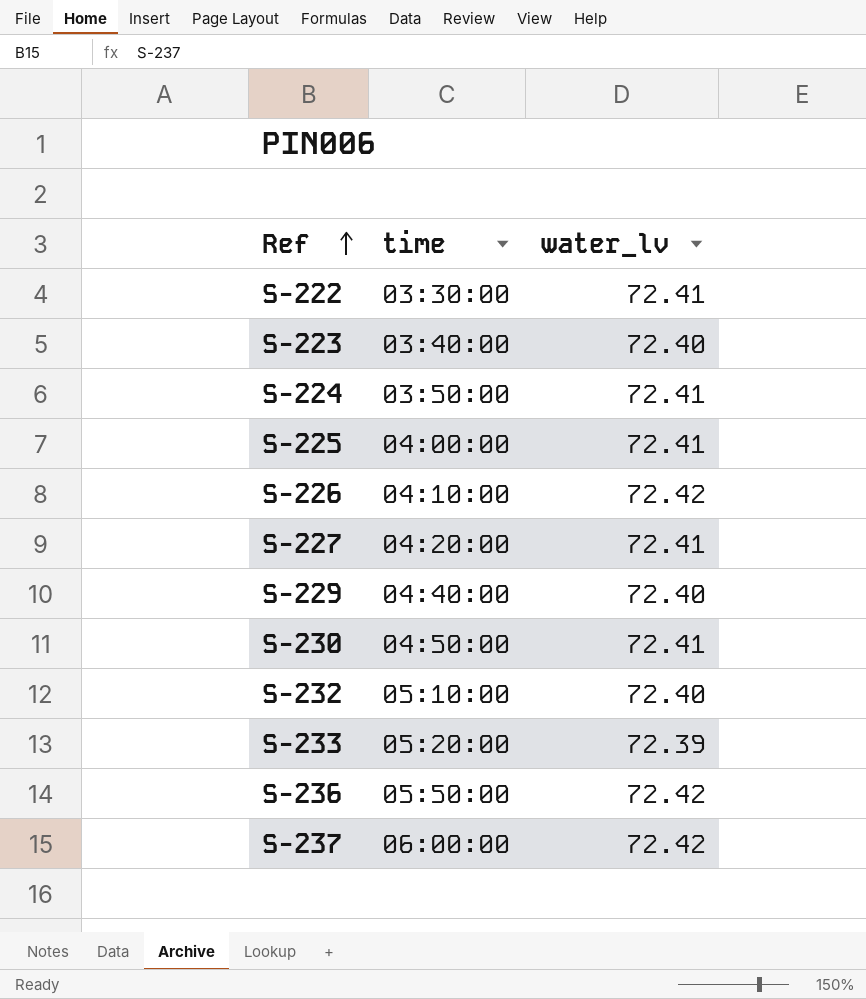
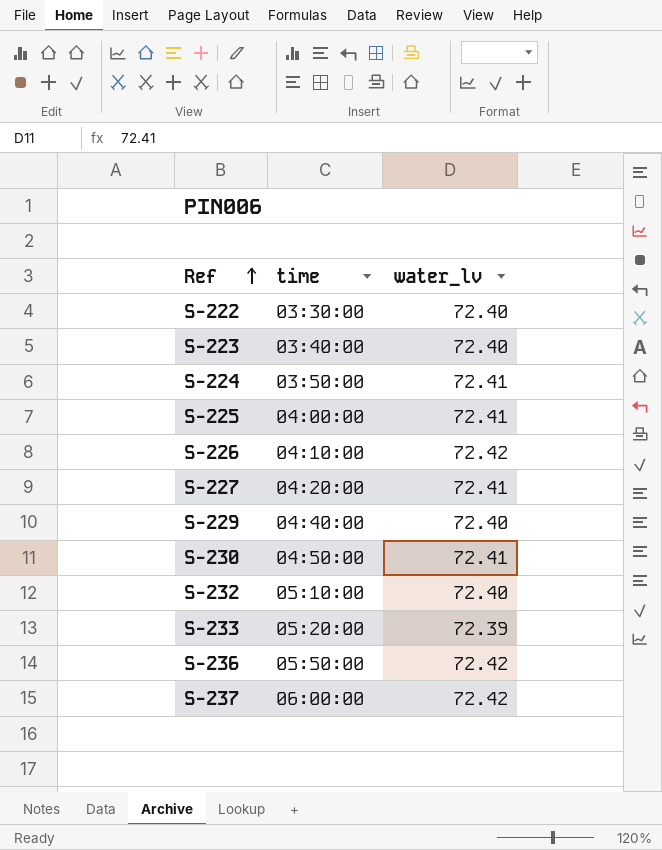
S-222 | water_lv: 72.41 -> 72.40

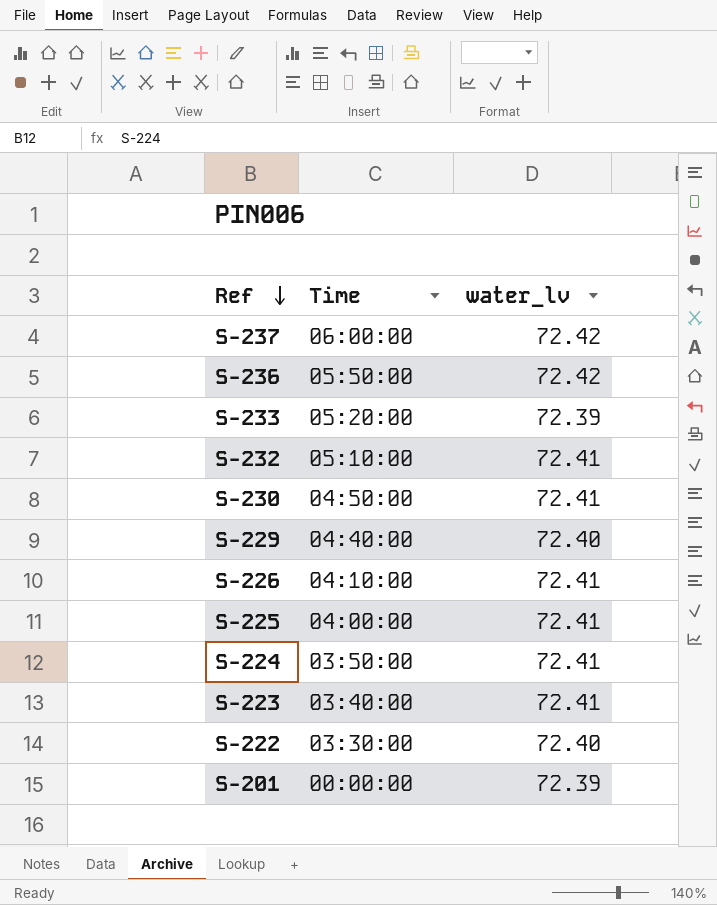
row order: Ref ascending -> Ref descending
column name: time -> Time
row S-227: 04:20:00 | 72.41 -> none
S-232 | water_lv: 72.40 -> 72.41
S-226 | water_lv: 72.42 -> 72.41
S-223 | water_lv: 72.40 -> 72.41
row S-201: none -> 00:00:00 | 72.39

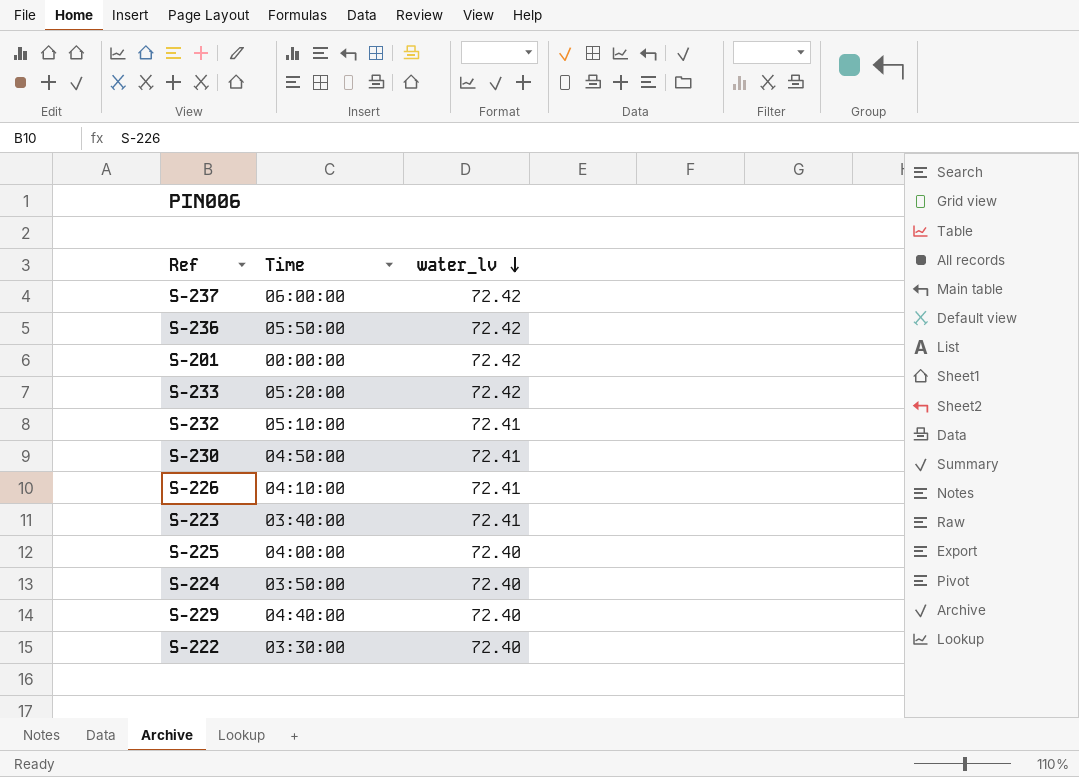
row order: Ref descending -> water_lv descending
S-201 | water_lv: 72.39 -> 72.42
S-233 | water_lv: 72.39 -> 72.42
S-225 | water_lv: 72.41 -> 72.40
S-224 | water_lv: 72.41 -> 72.40

